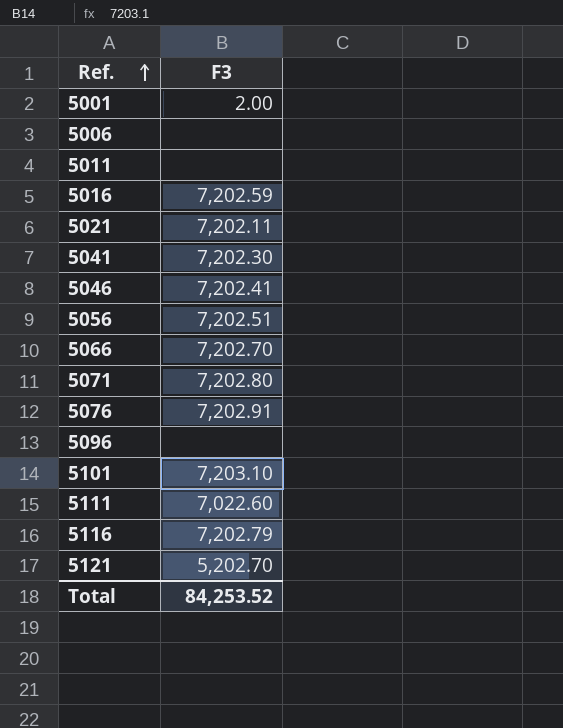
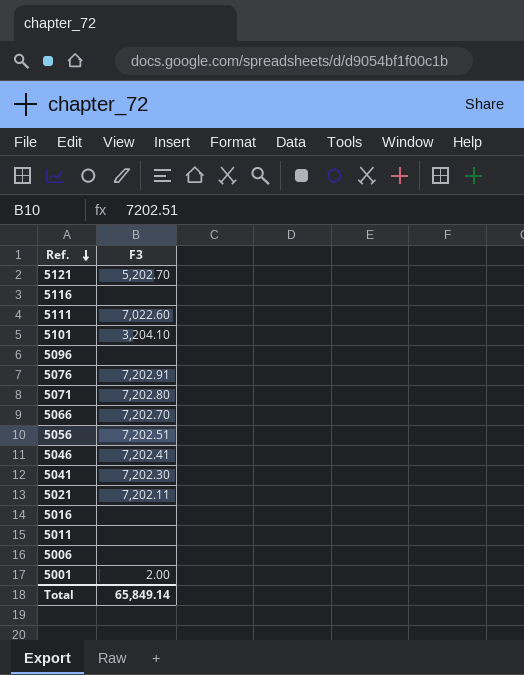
row order: Ref. ascending -> Ref. descending
5116 | F3: 7,202.79 -> none
5101 | F3: 7,203.10 -> 3,204.10
5016 | F3: 7,202.59 -> none
Total | F3: 84,253.52 -> 65,849.14

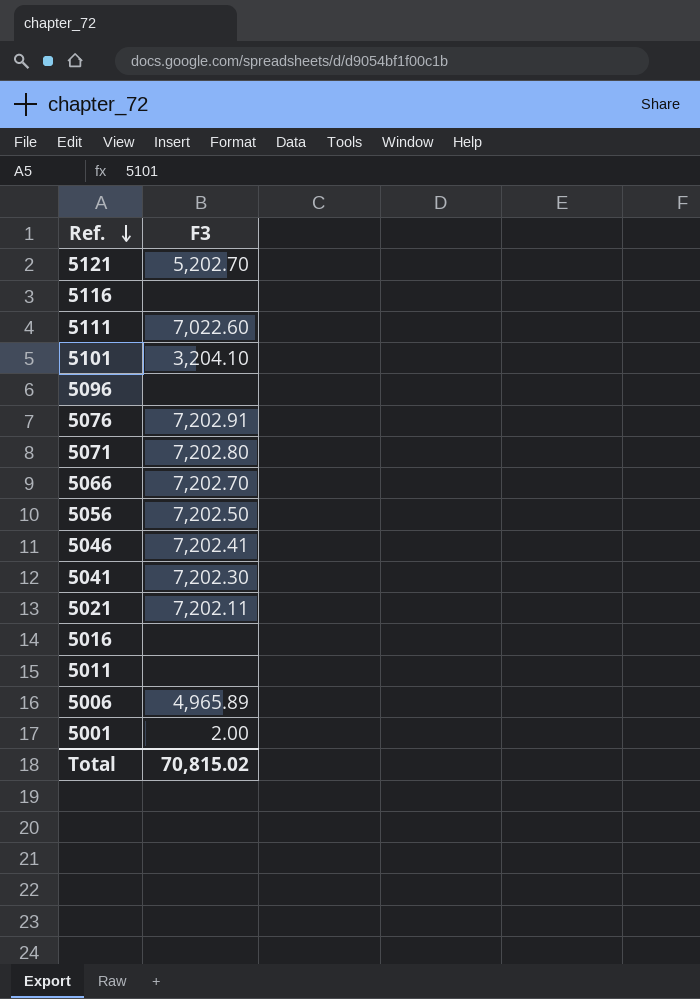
5056 | F3: 7,202.51 -> 7,202.50
5006 | F3: none -> 4,965.89
Total | F3: 65,849.14 -> 70,815.02

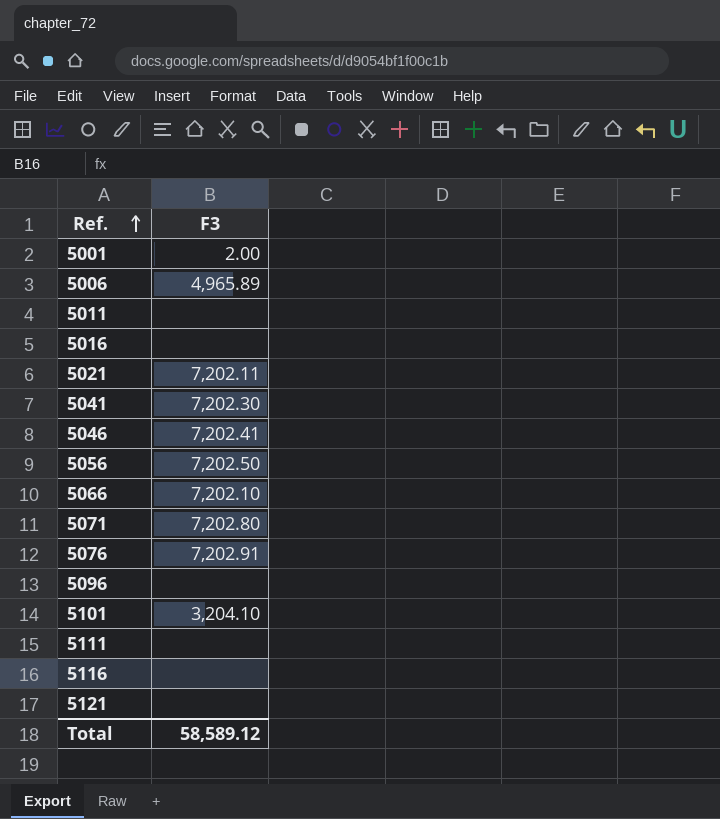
row order: Ref. descending -> Ref. ascending
5066 | F3: 7,202.70 -> 7,202.10
5111 | F3: 7,022.60 -> none
5121 | F3: 5,202.70 -> none
Total | F3: 70,815.02 -> 58,589.12

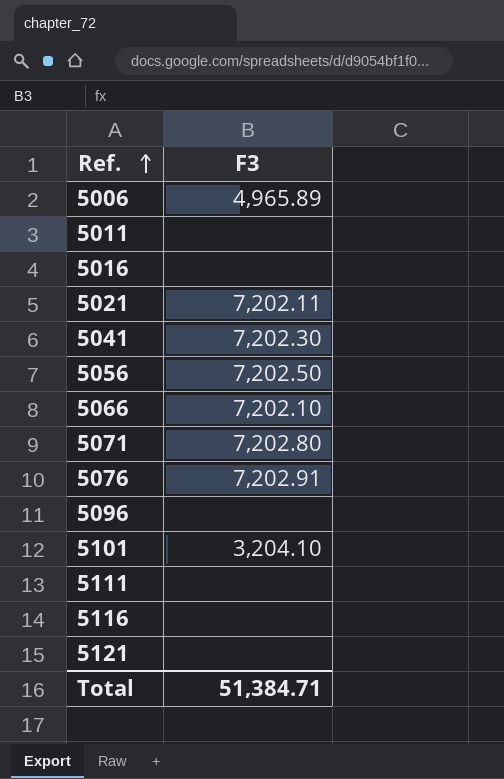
row 5001: 2.00 -> none
row 5046: 7,202.41 -> none
Total | F3: 58,589.12 -> 51,384.71

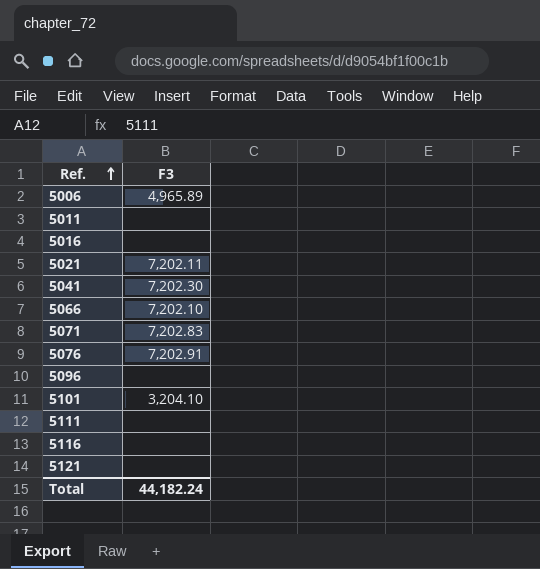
row 5056: 7,202.50 -> none
5071 | F3: 7,202.80 -> 7,202.83
Total | F3: 51,384.71 -> 44,182.24

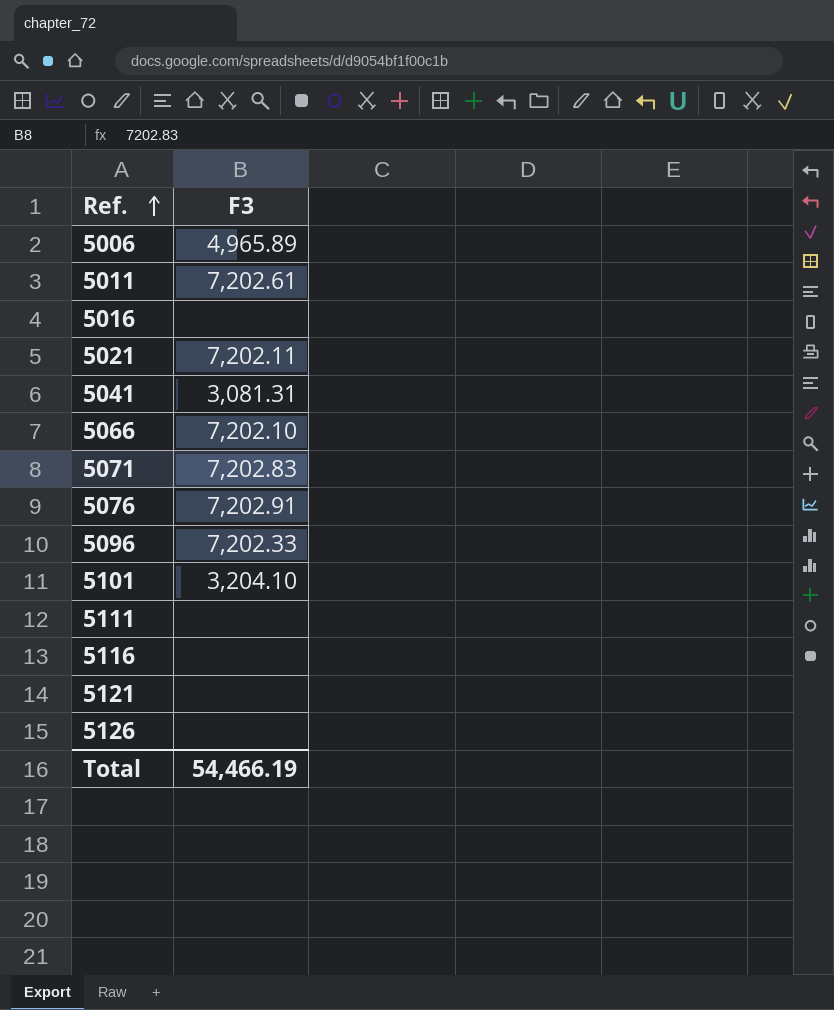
5011 | F3: none -> 7,202.61
5041 | F3: 7,202.30 -> 3,081.31
5096 | F3: none -> 7,202.33
row 5126: none -> none
Total | F3: 44,182.24 -> 54,466.19

